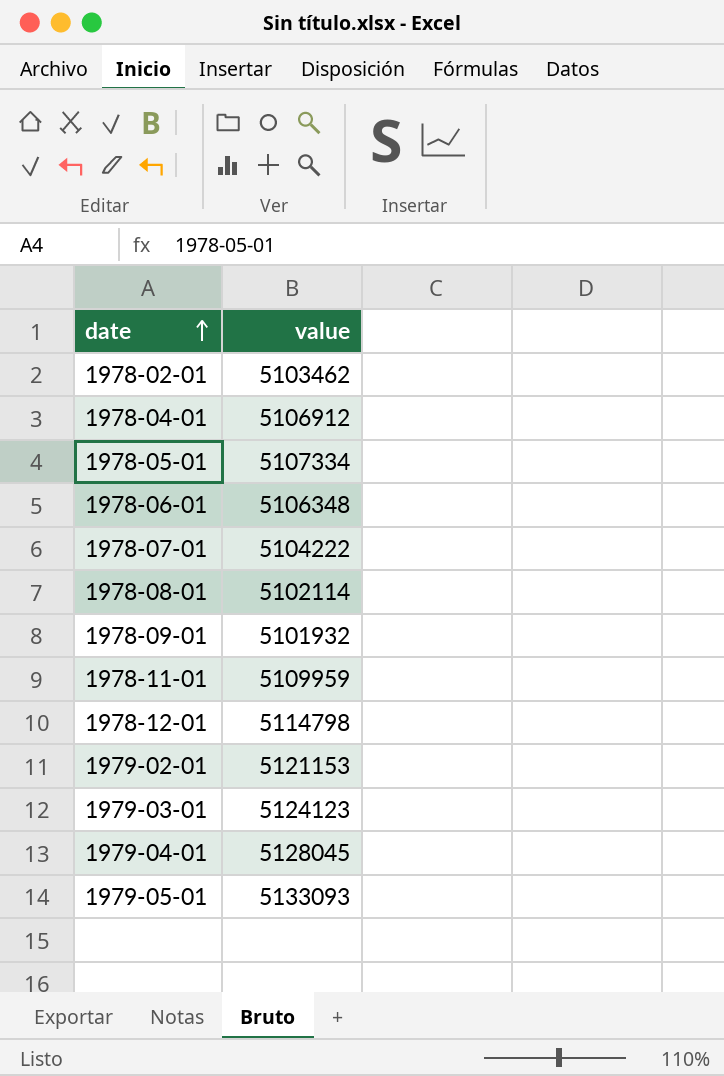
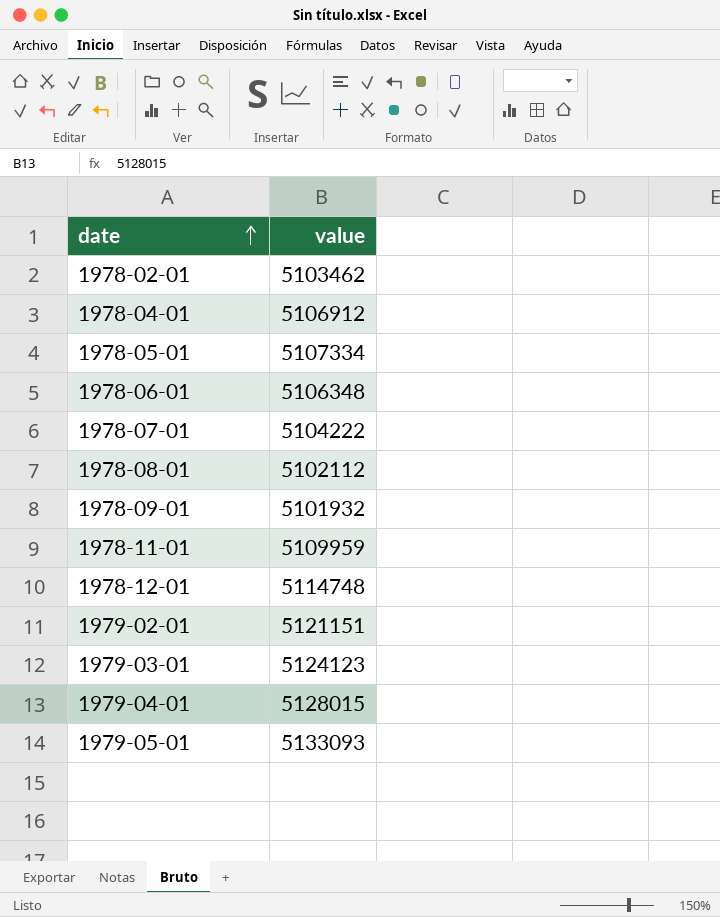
1978-08-01 | value: 5102114 -> 5102112
1978-12-01 | value: 5114798 -> 5114748
1979-02-01 | value: 5121153 -> 5121151
1979-04-01 | value: 5128045 -> 5128015

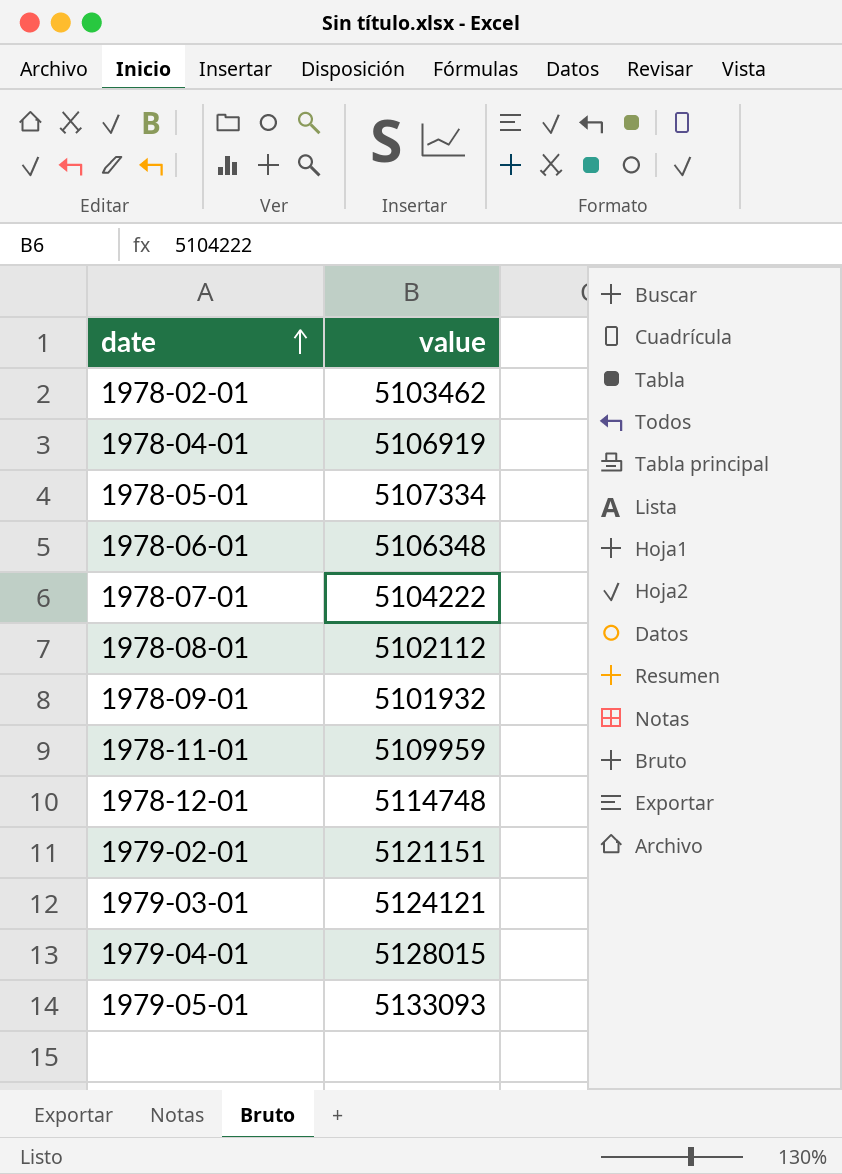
1978-04-01 | value: 5106912 -> 5106919
1979-03-01 | value: 5124123 -> 5124121

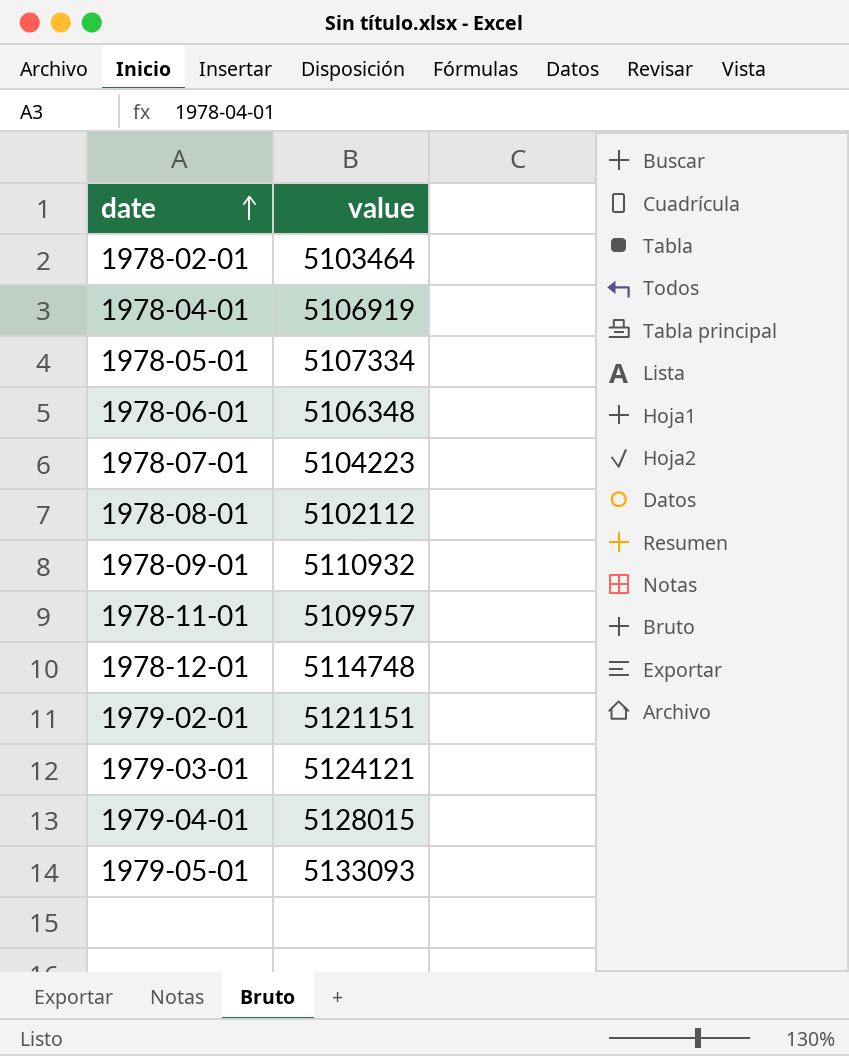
1978-02-01 | value: 5103462 -> 5103464
1978-07-01 | value: 5104222 -> 5104223
1978-09-01 | value: 5101932 -> 5110932
1978-11-01 | value: 5109959 -> 5109957

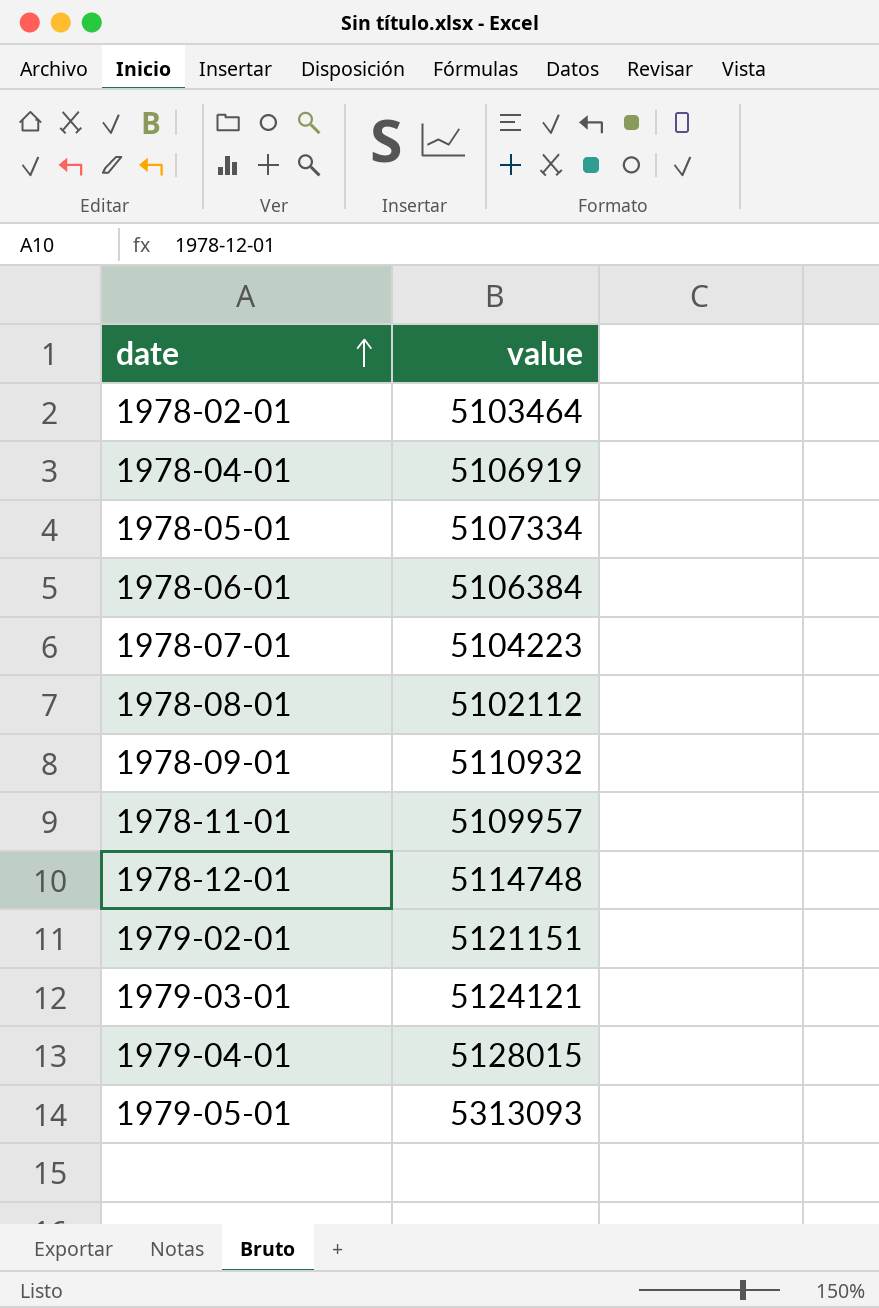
1978-06-01 | value: 5106348 -> 5106384
1979-05-01 | value: 5133093 -> 5313093

